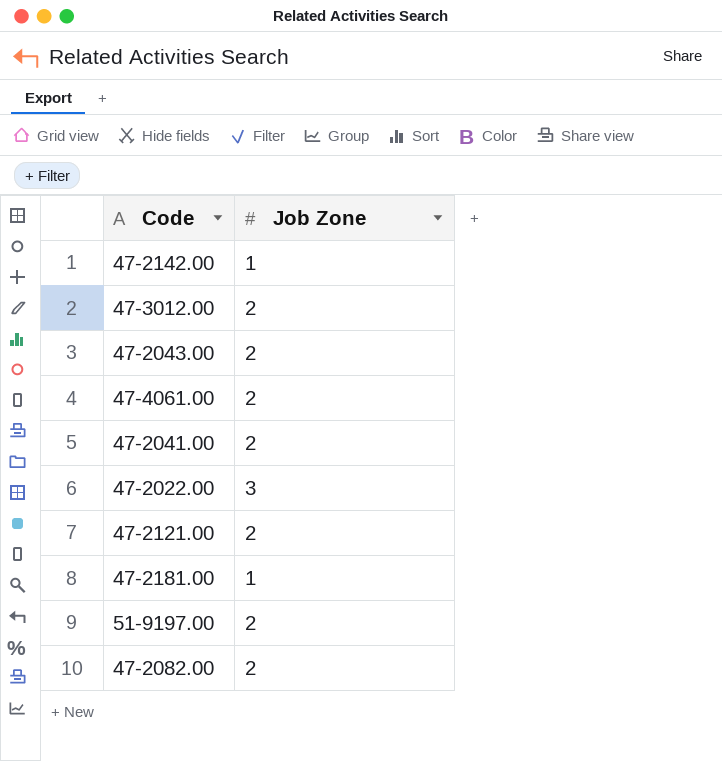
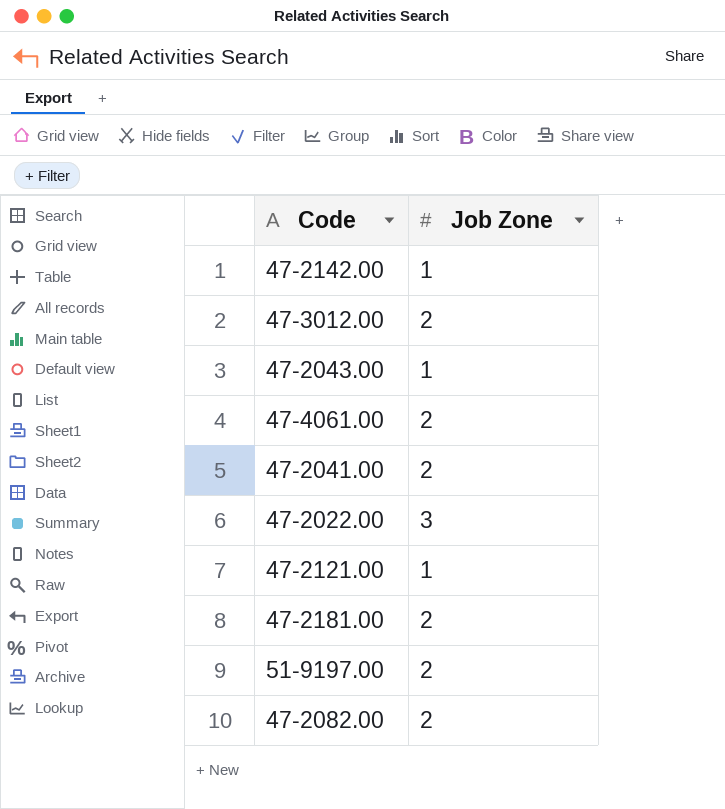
47-2043.00 | Job Zone: 2 -> 1
47-2121.00 | Job Zone: 2 -> 1
47-2181.00 | Job Zone: 1 -> 2

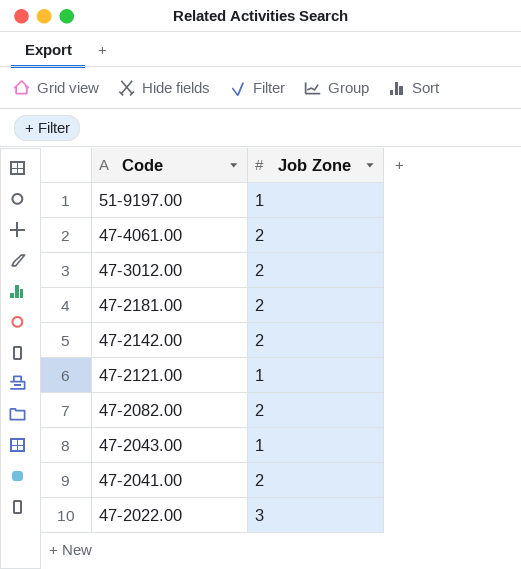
row order: none -> Code descending
51-9197.00 | Job Zone: 2 -> 1
47-2142.00 | Job Zone: 1 -> 2

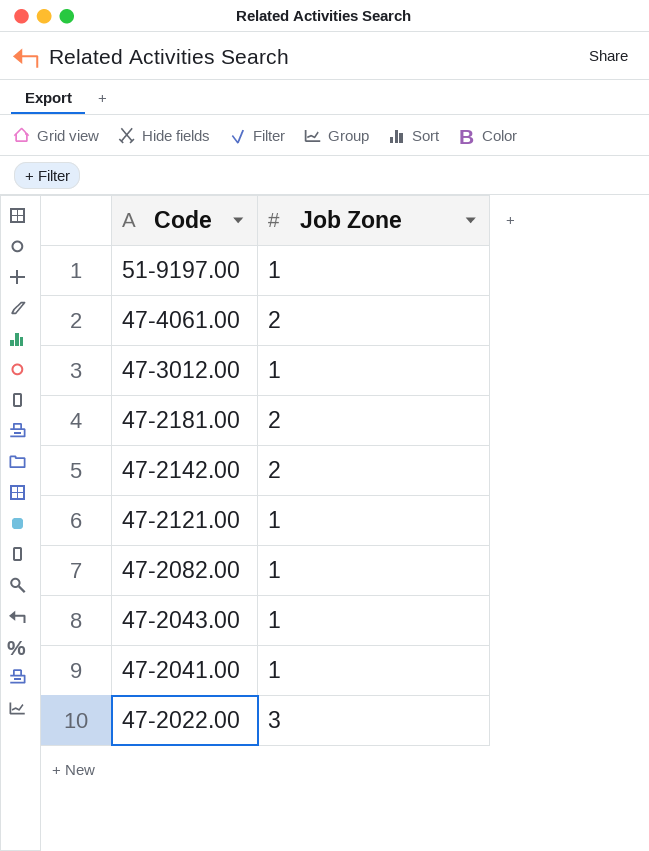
47-3012.00 | Job Zone: 2 -> 1
47-2082.00 | Job Zone: 2 -> 1
47-2041.00 | Job Zone: 2 -> 1

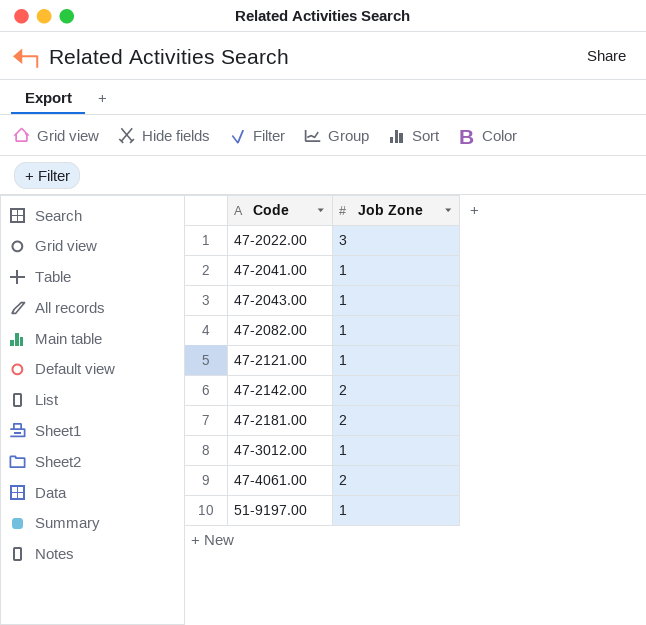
row order: Code descending -> Code ascending

